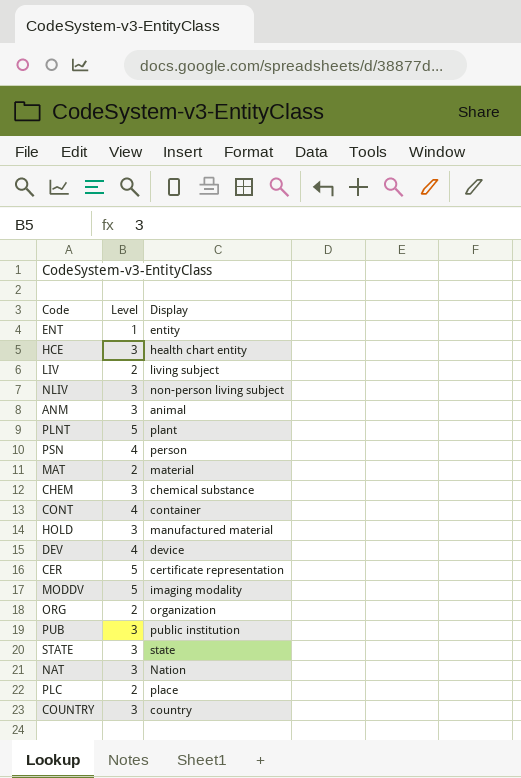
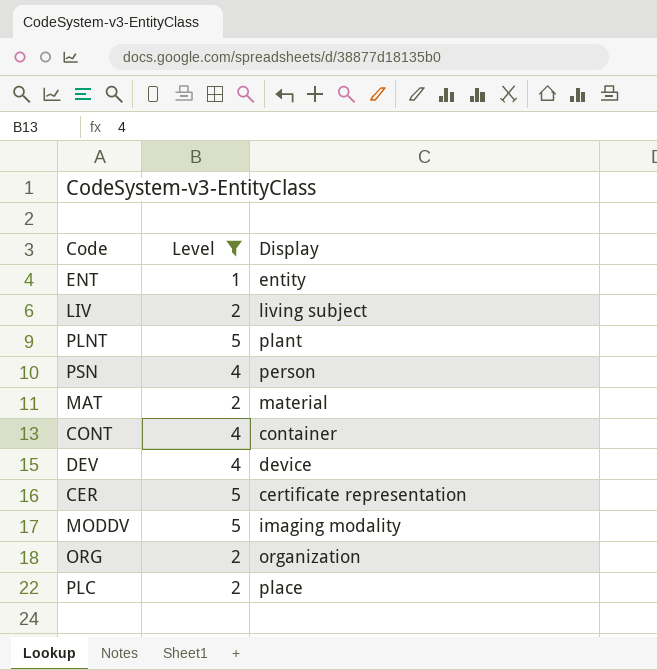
filter: none -> Level != 3

